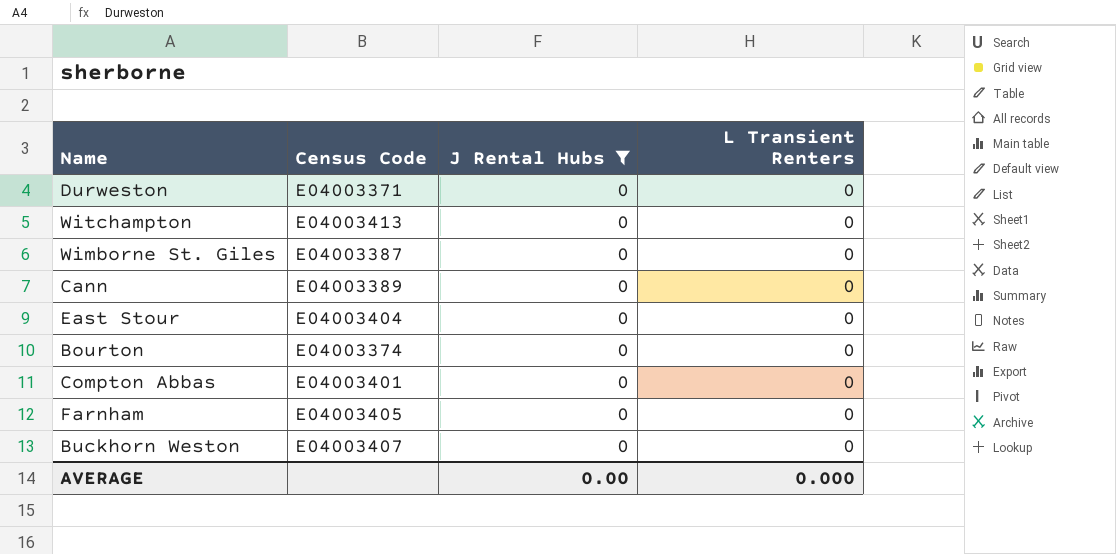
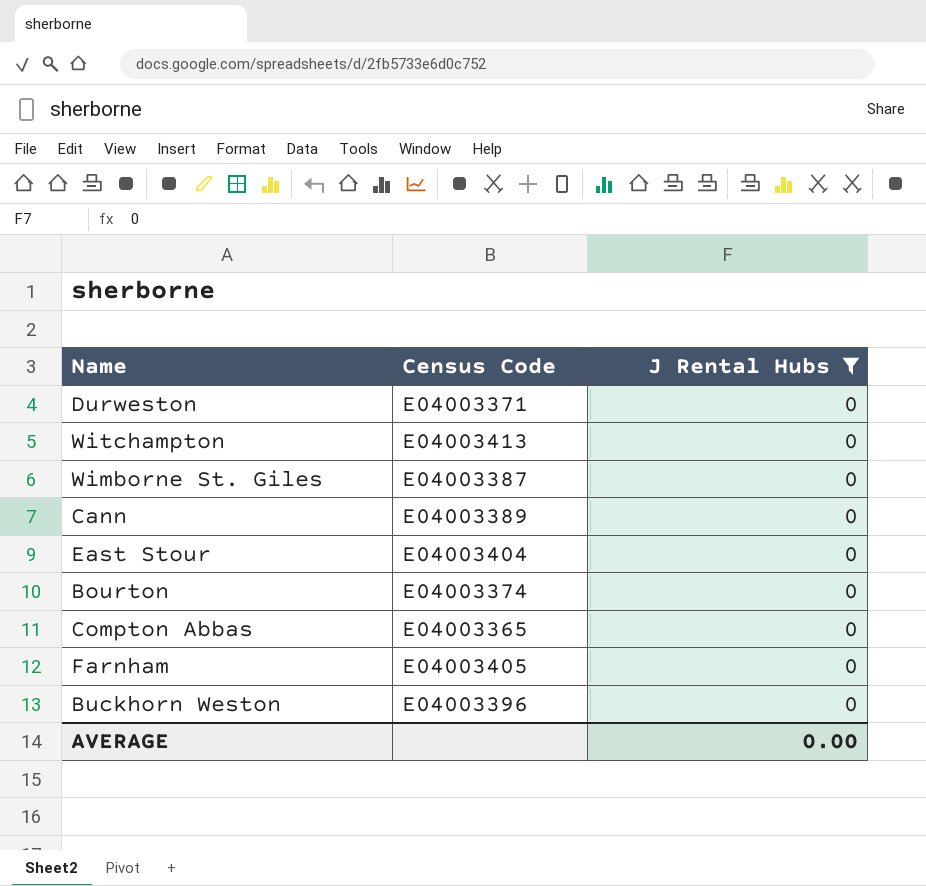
column L Transient Renters | position: 4 -> none
Compton Abbas | Census Code: E04003401 -> E04003365
Buckhorn Weston | Census Code: E04003407 -> E04003396

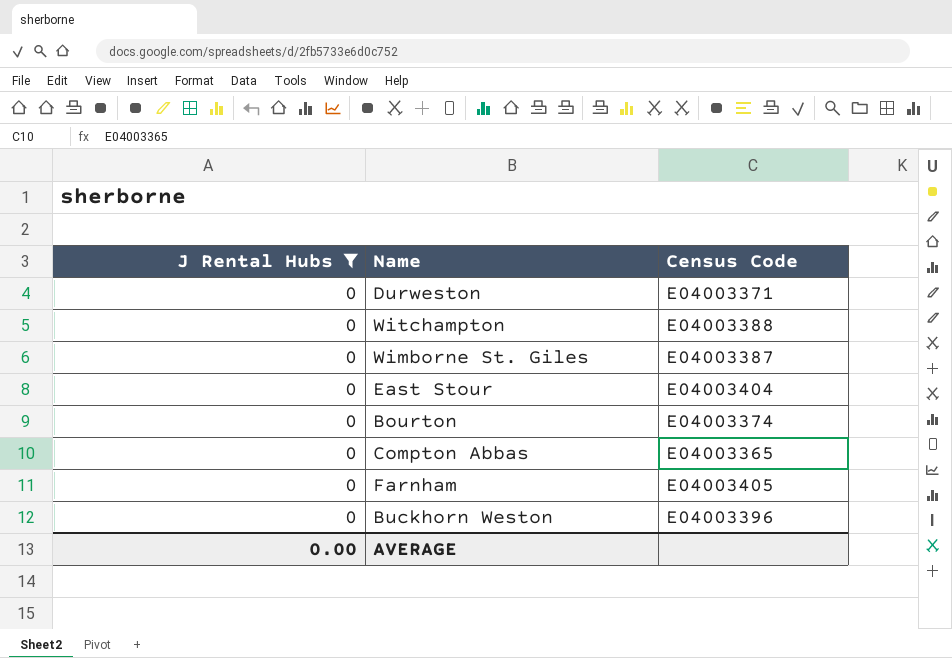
column J Rental Hubs | position: 3 -> 1
row Cann: E04003389 | 0 -> none
Witchampton | Census Code: E04003413 -> E04003388

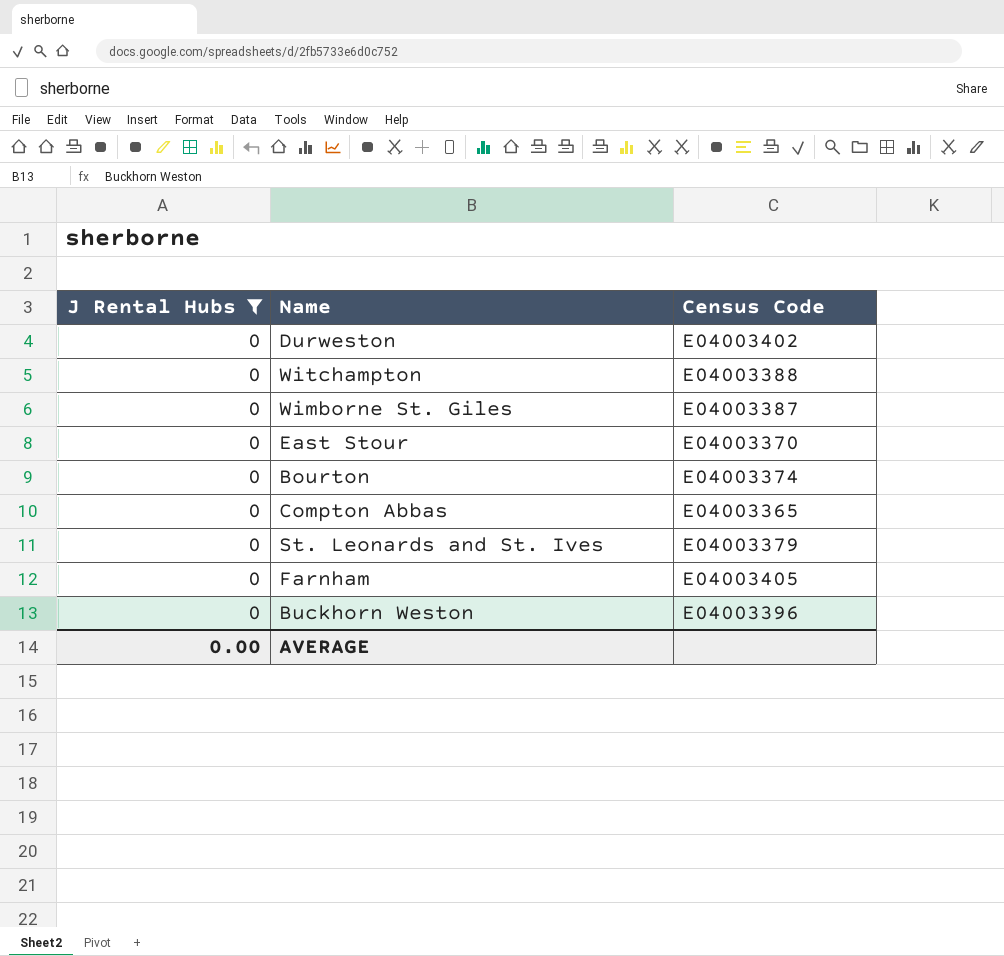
Durweston | Census Code: E04003371 -> E04003402
East Stour | Census Code: E04003404 -> E04003370
row St. Leonards and St. Ives: none -> 0 | E04003379

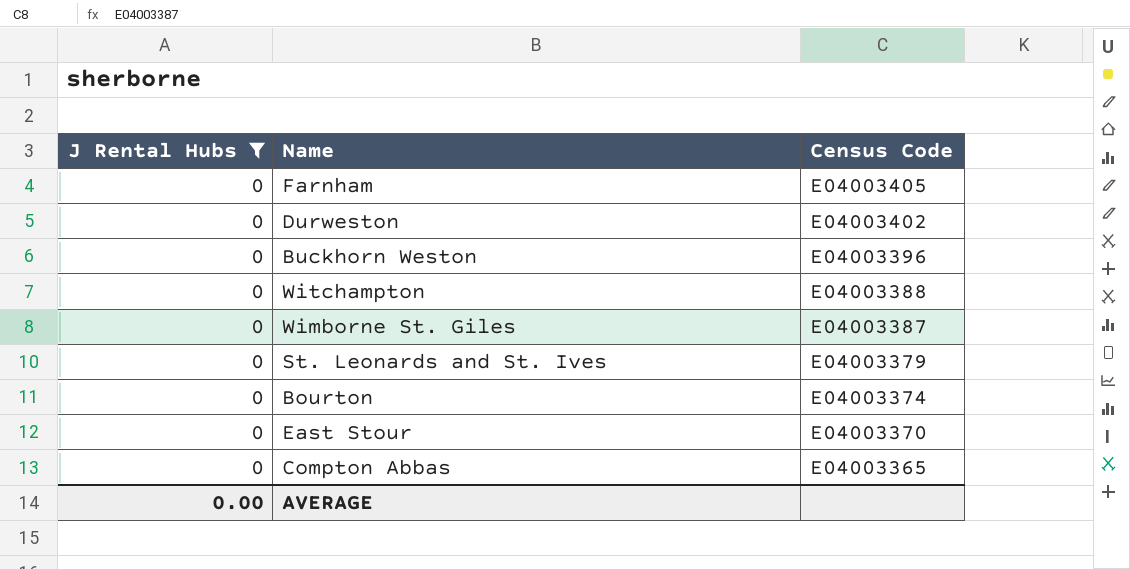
row order: none -> Census Code descending

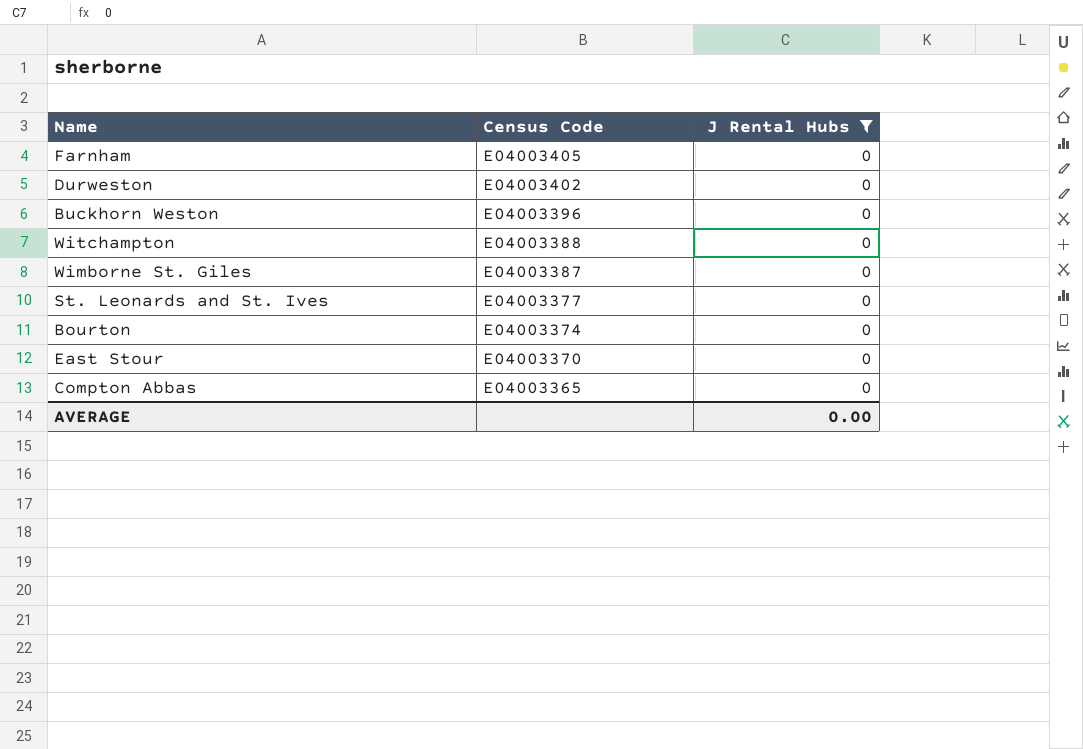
column J Rental Hubs | position: 1 -> 3
St. Leonards and St. Ives | Census Code: E04003379 -> E04003377

